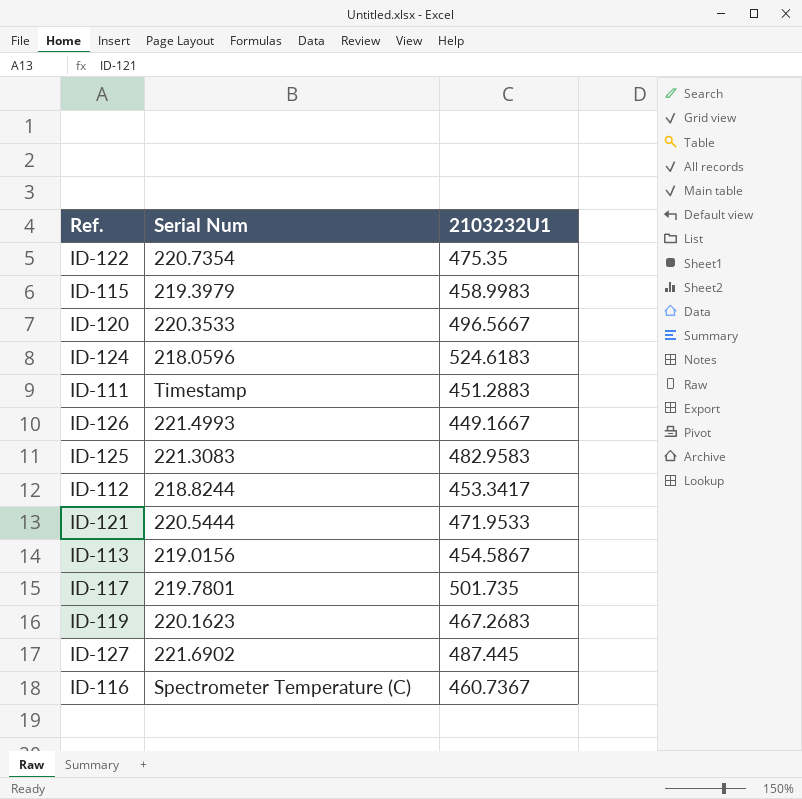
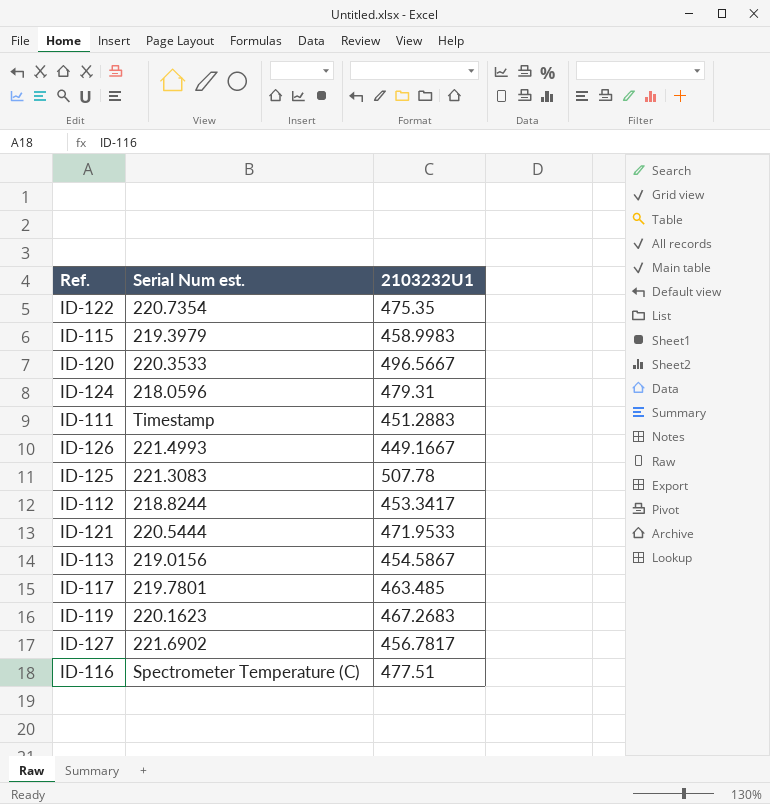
column name: Serial Num -> Serial Num est.
ID-124 | 2103232U1: 524.6183 -> 479.31
ID-125 | 2103232U1: 482.9583 -> 507.78
ID-117 | 2103232U1: 501.735 -> 463.485
ID-127 | 2103232U1: 487.445 -> 456.7817
ID-116 | 2103232U1: 460.7367 -> 477.51

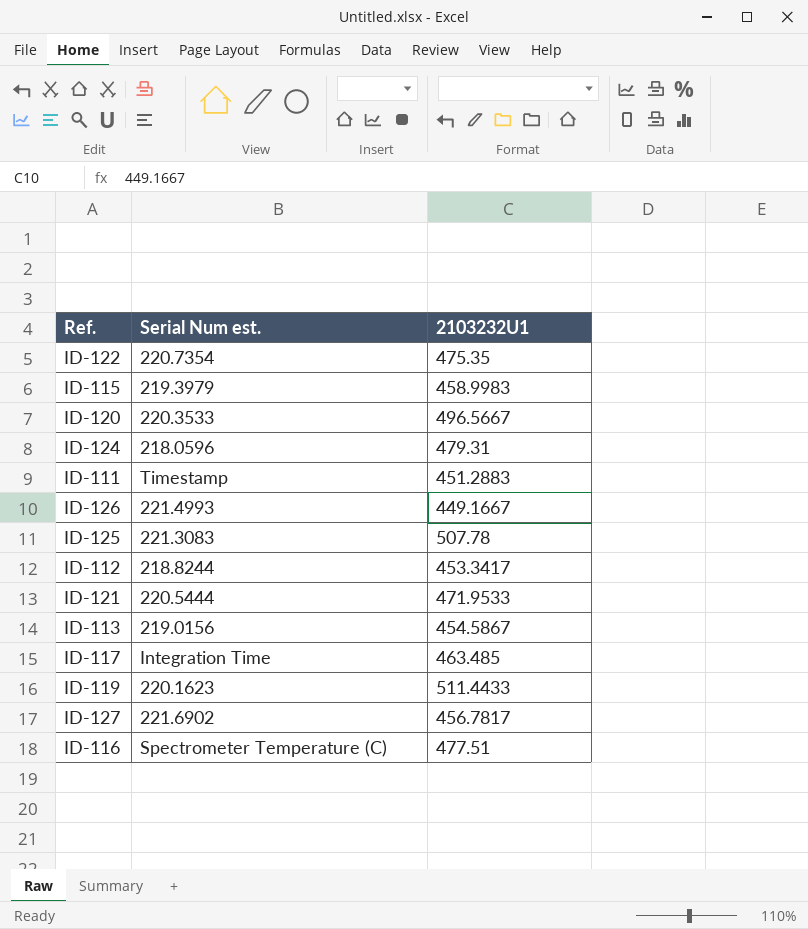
ID-117 | Serial Num est.: 219.7801 -> Integration Time
ID-119 | 2103232U1: 467.2683 -> 511.4433

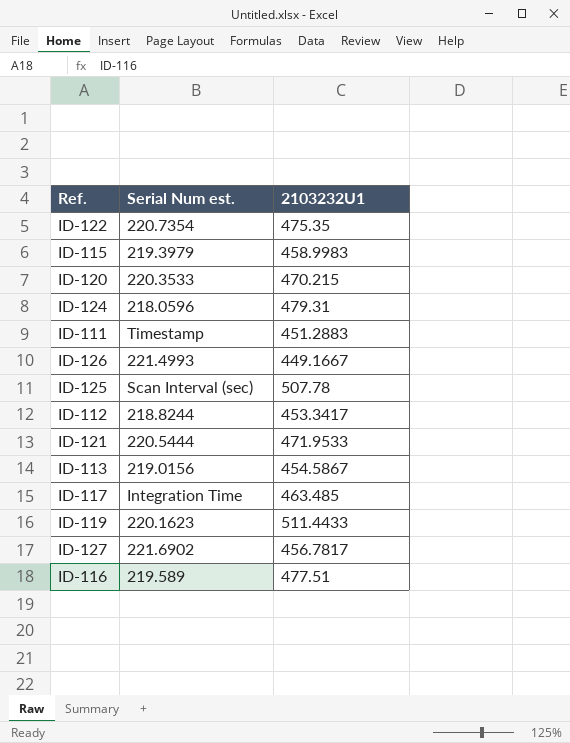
ID-120 | 2103232U1: 496.5667 -> 470.215
ID-125 | Serial Num est.: 221.3083 -> Scan Interval (sec)
ID-116 | Serial Num est.: Spectrometer Temperature (C) -> 219.589

